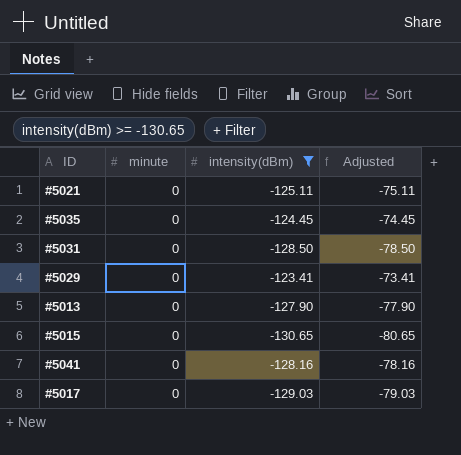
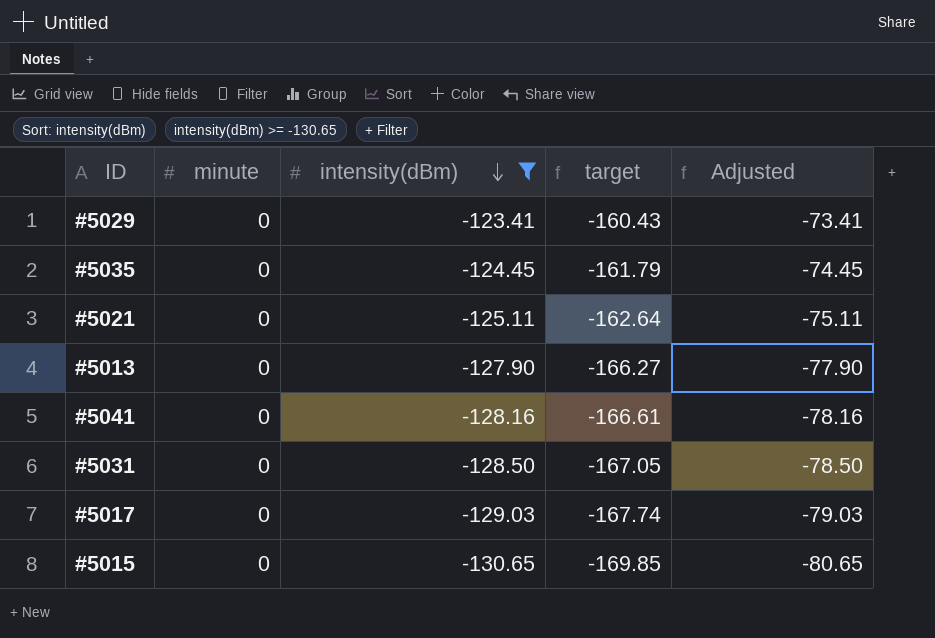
row order: none -> intensity(dBm) descending
column target | formula: none -> [intensity(dBm)] * 1.3

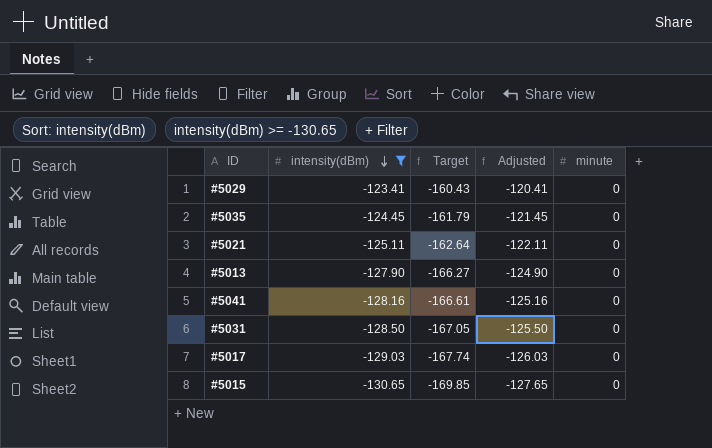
column name: target -> Target
column Adjusted | formula: [intensity(dBm)] + 50 -> [intensity(dBm)] + 3
column minute | position: 2 -> 5

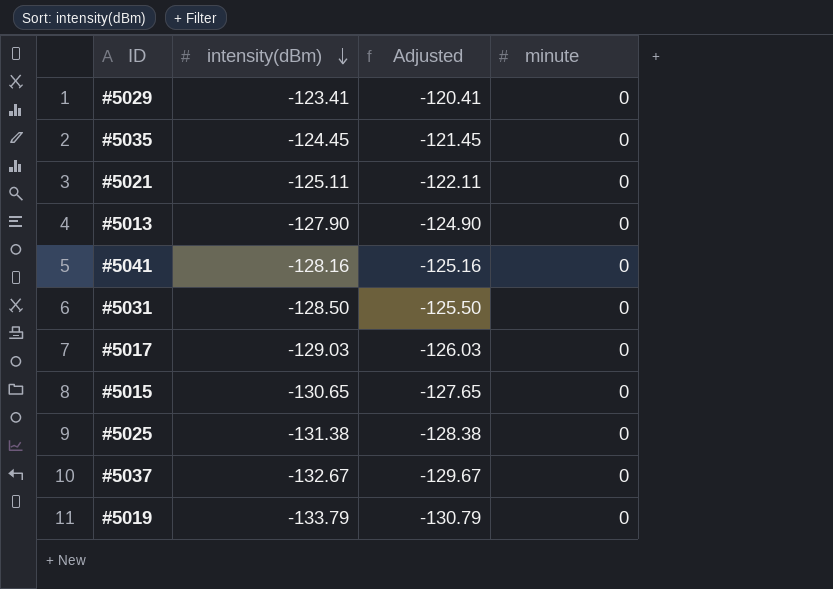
filter: intensity(dBm) >= -130.65 -> none
column Target | formula: [intensity(dBm)] * 1.3 -> none

